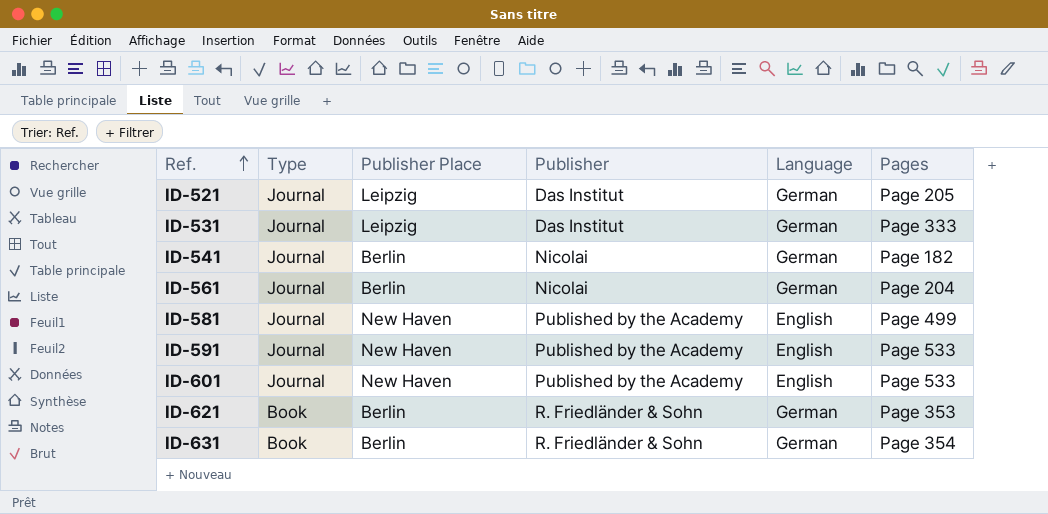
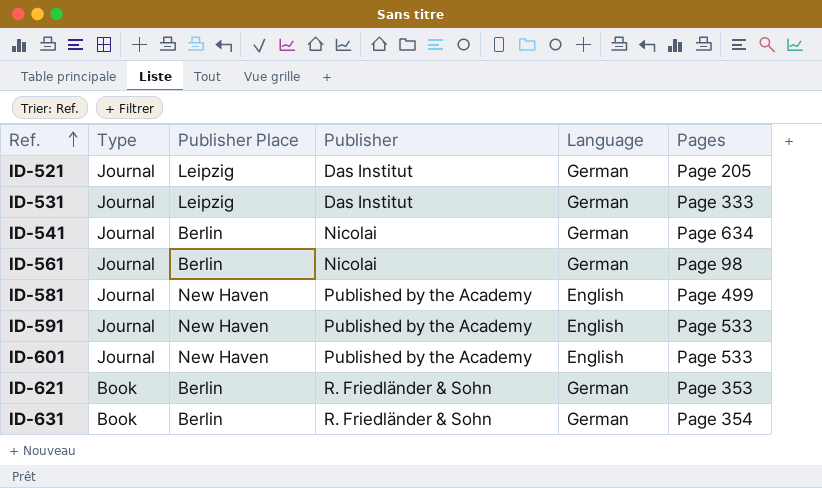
ID-541 | Pages: Page 182 -> Page 634
ID-561 | Pages: Page 204 -> Page 98

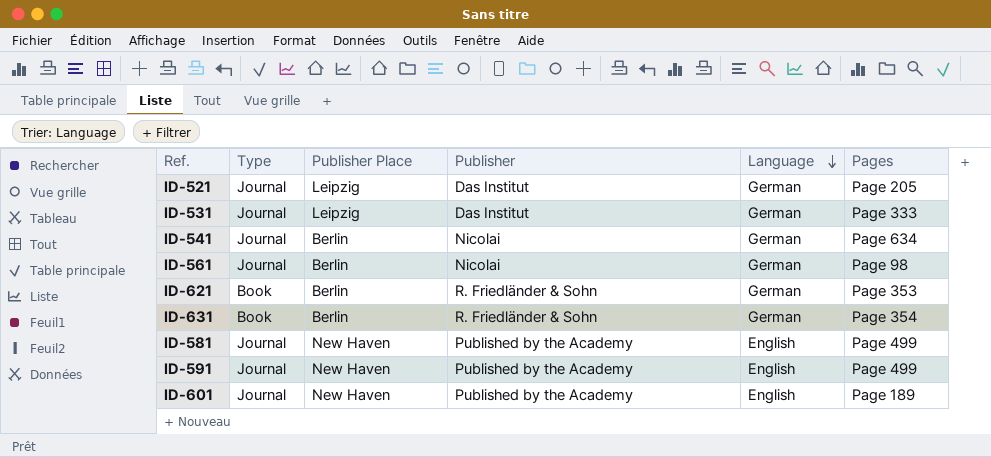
row order: Ref. ascending -> Language descending
ID-591 | Pages: Page 533 -> Page 499
ID-601 | Pages: Page 533 -> Page 189

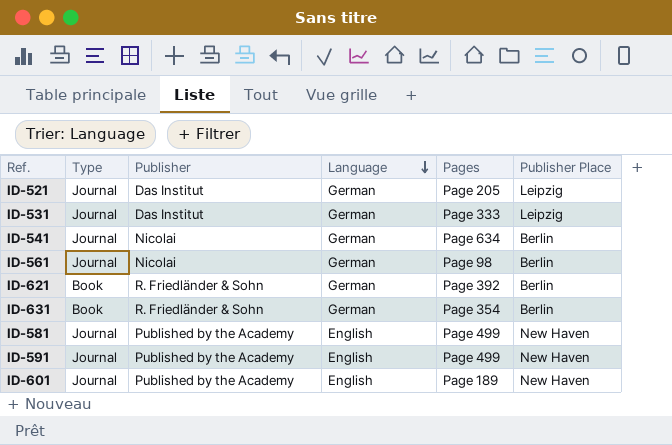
column Publisher Place | position: 3 -> 6
ID-621 | Pages: Page 353 -> Page 392

